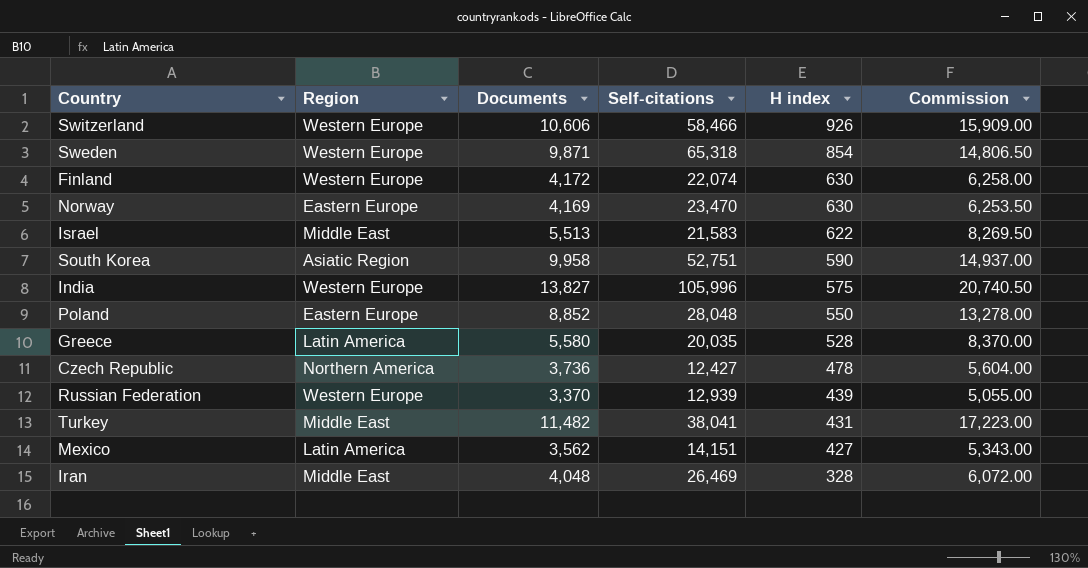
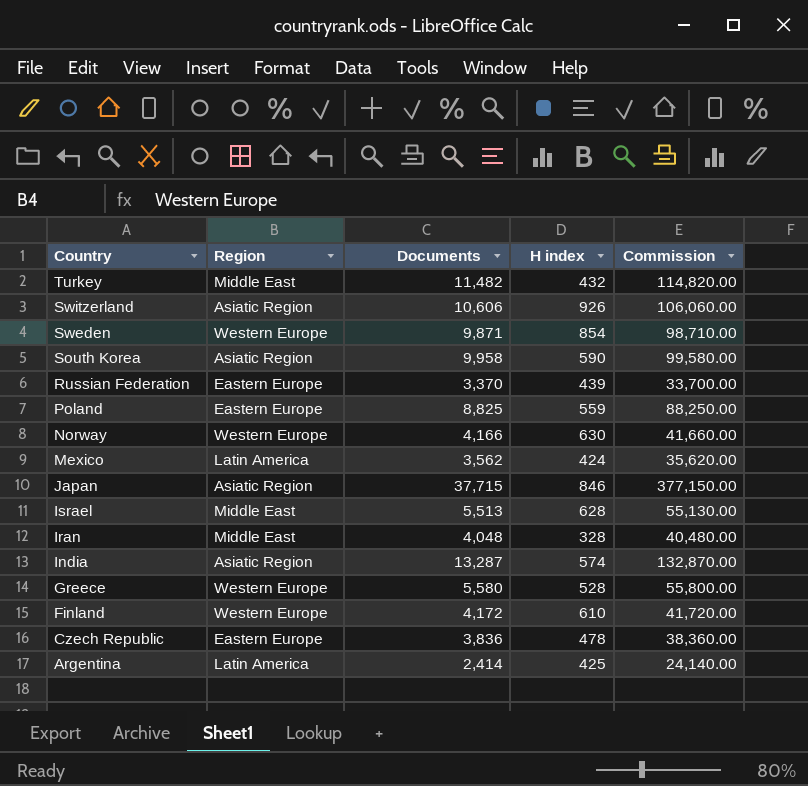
row order: H index descending -> Country descending
column Self-citations | position: 4 -> none
column Commission | formula: [Documents] * 1.5 -> [Documents] * 10
Turkey | H index: 431 -> 432
Switzerland | Region: Western Europe -> Asiatic Region
Russian Federation | Region: Western Europe -> Eastern Europe
Poland | Documents: 8,852 -> 8,825
Poland | H index: 550 -> 559
Norway | Region: Eastern Europe -> Western Europe
Norway | Documents: 4,169 -> 4,166
Mexico | H index: 427 -> 424
row Japan: none -> Asiatic Region | 37,715 | 846 | 377,150.00
Israel | H index: 622 -> 628
India | Region: Western Europe -> Asiatic Region
India | Documents: 13,827 -> 13,287
India | H index: 575 -> 574
Greece | Region: Latin America -> Western Europe
Finland | H index: 630 -> 610
Czech Republic | Region: Northern America -> Eastern Europe
Czech Republic | Documents: 3,736 -> 3,836
row Argentina: none -> Latin America | 2,414 | 425 | 24,140.00

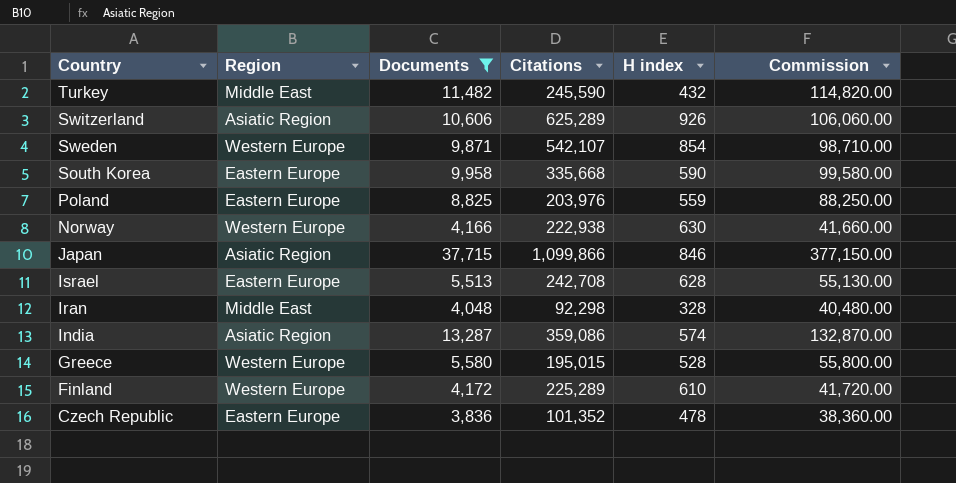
filter: none -> Documents >= 3,836
column Citations | position: none -> 4
South Korea | Region: Asiatic Region -> Eastern Europe
Israel | Region: Middle East -> Eastern Europe

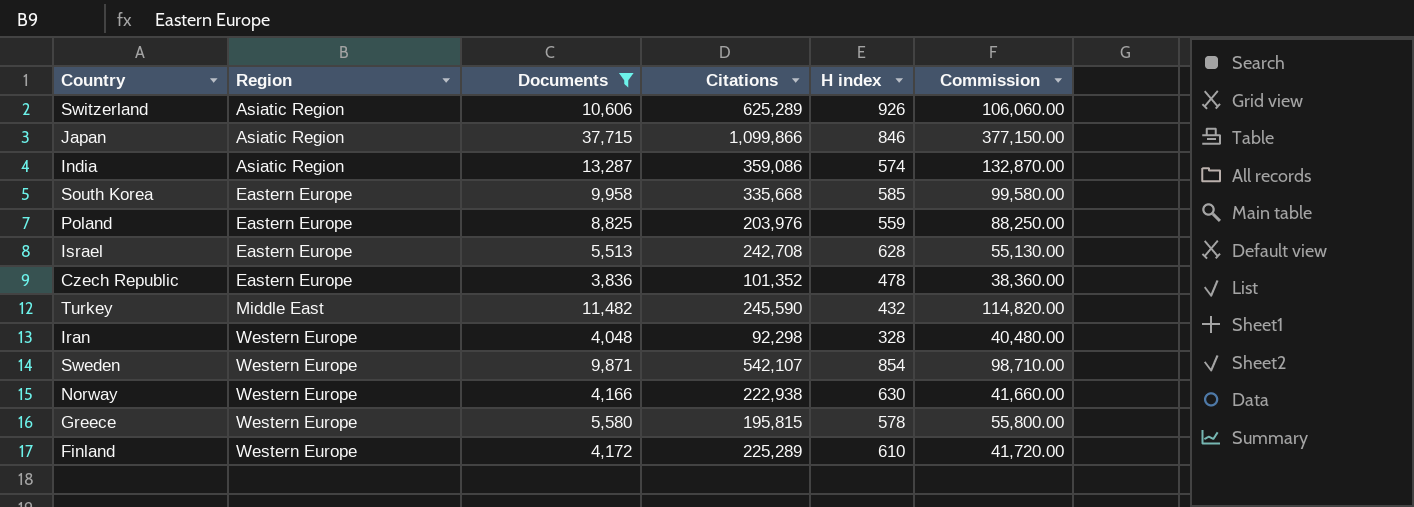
row order: Country descending -> Region ascending
South Korea | H index: 590 -> 585
Iran | Region: Middle East -> Western Europe
Greece | Citations: 195,015 -> 195,815
Greece | H index: 528 -> 578

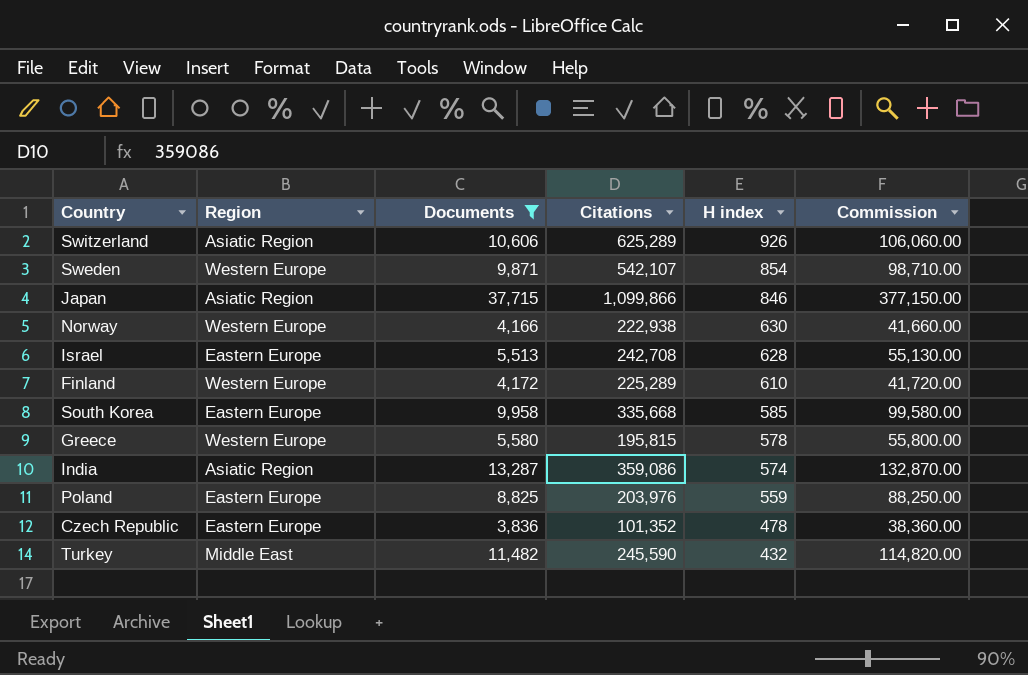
row order: Region ascending -> H index descending
row Iran: Western Europe | 4,048 | 92,298 | 328 | 40,480.00 -> none

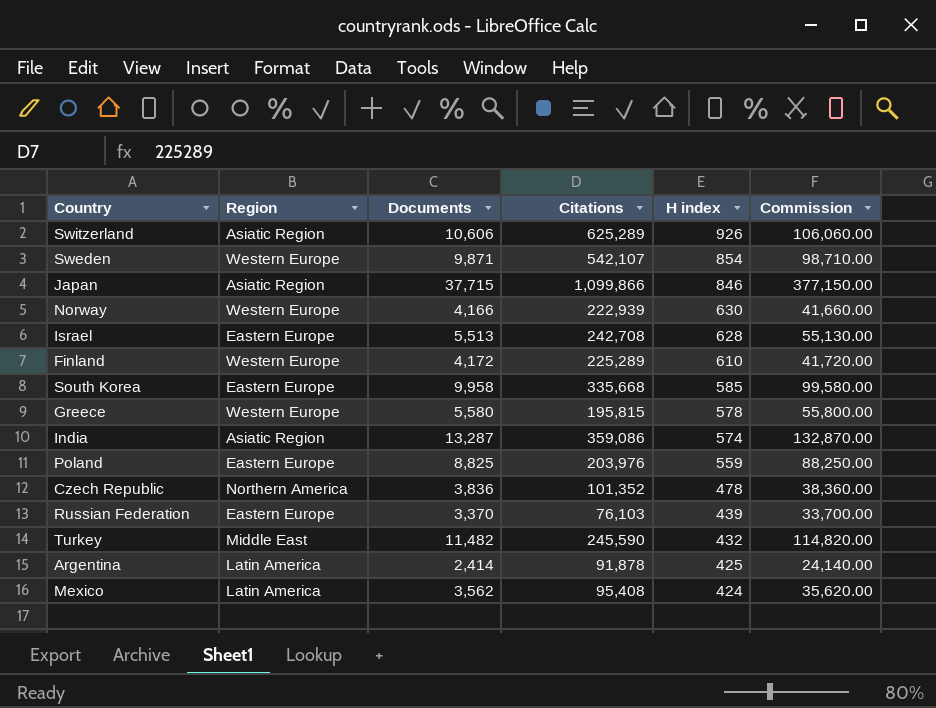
filter: Documents >= 3,836 -> none
Norway | Citations: 222,938 -> 222,939
Czech Republic | Region: Eastern Europe -> Northern America

